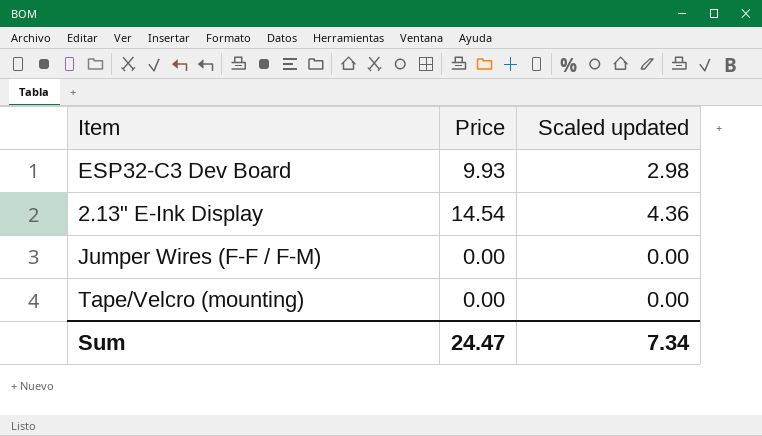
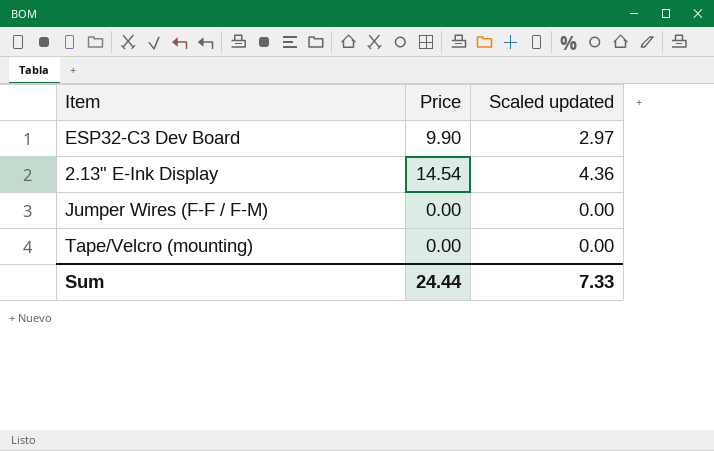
ESP32-C3 Dev Board | Price: 9.93 -> 9.90
ESP32-C3 Dev Board | Scaled updated: 2.98 -> 2.97
Sum | Price: 24.47 -> 24.44
Sum | Scaled updated: 7.34 -> 7.33

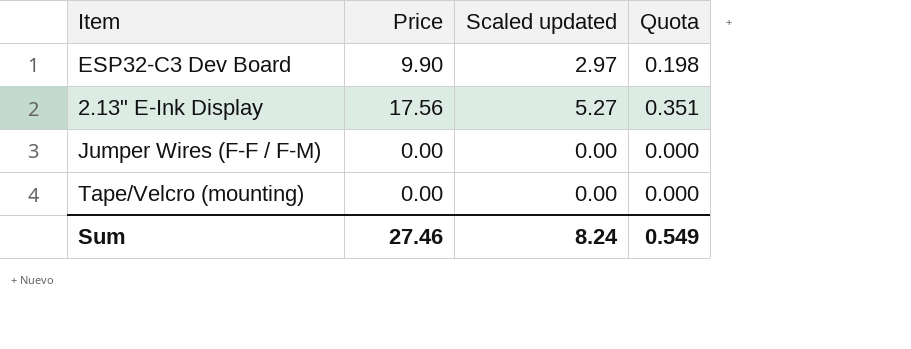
column Quota | formula: none -> [Price] * 0.02
2.13" E-Ink Display | Price: 14.54 -> 17.56
2.13" E-Ink Display | Scaled updated: 4.36 -> 5.27
Sum | Price: 24.44 -> 27.46
Sum | Scaled updated: 7.33 -> 8.24

